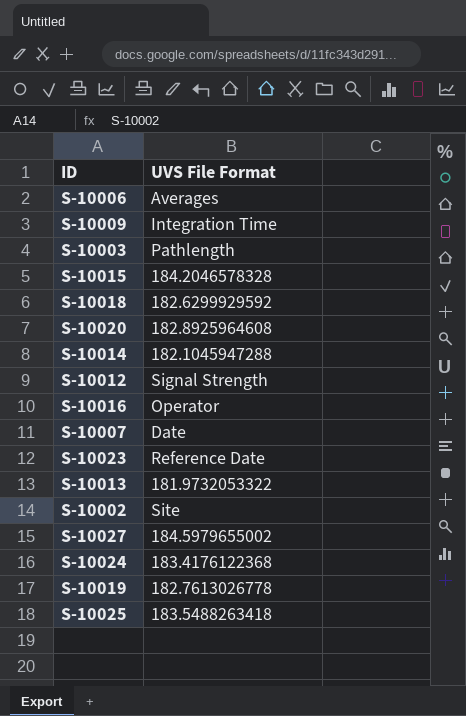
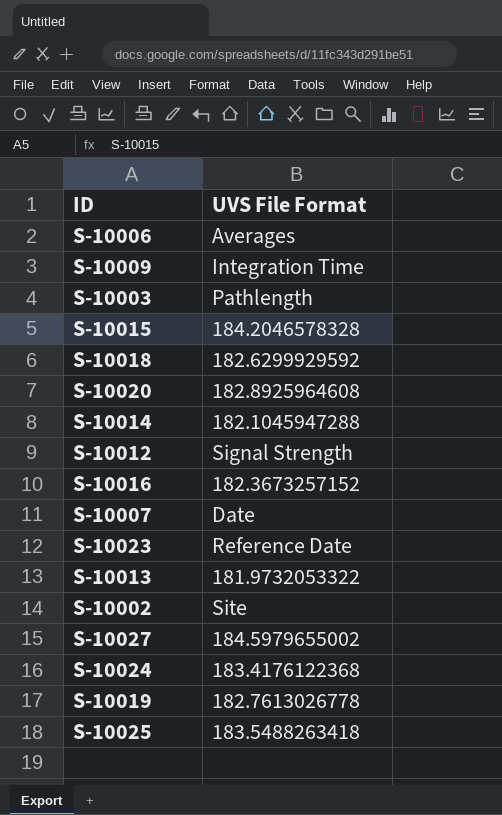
S-10016 | UVS File Format: Operator -> 182.3673257152

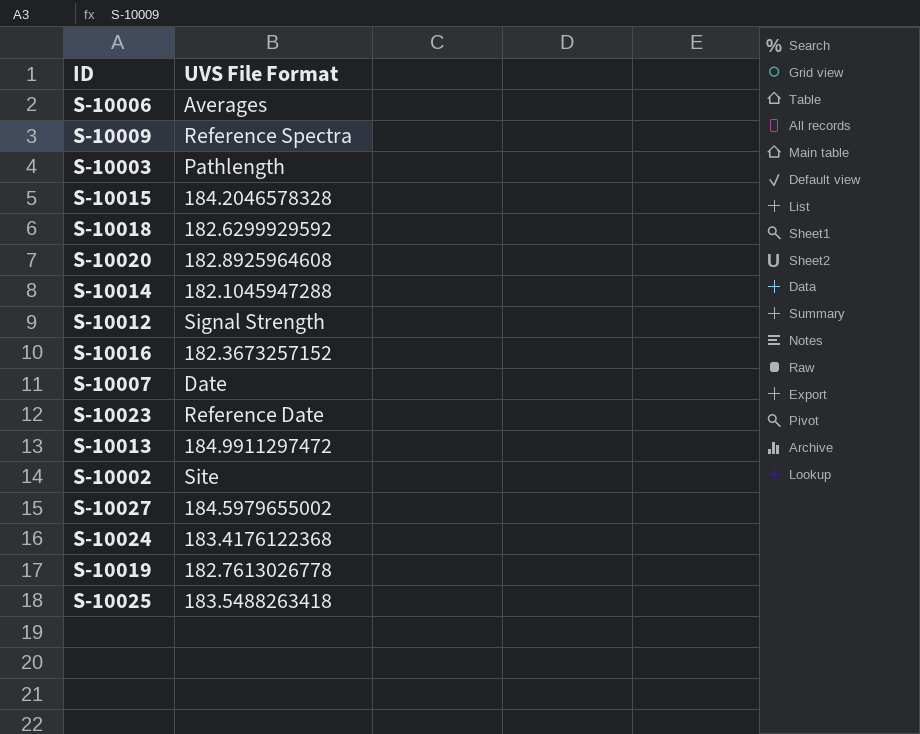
S-10009 | UVS File Format: Integration Time -> Reference Spectra
S-10013 | UVS File Format: 181.9732053322 -> 184.9911297472

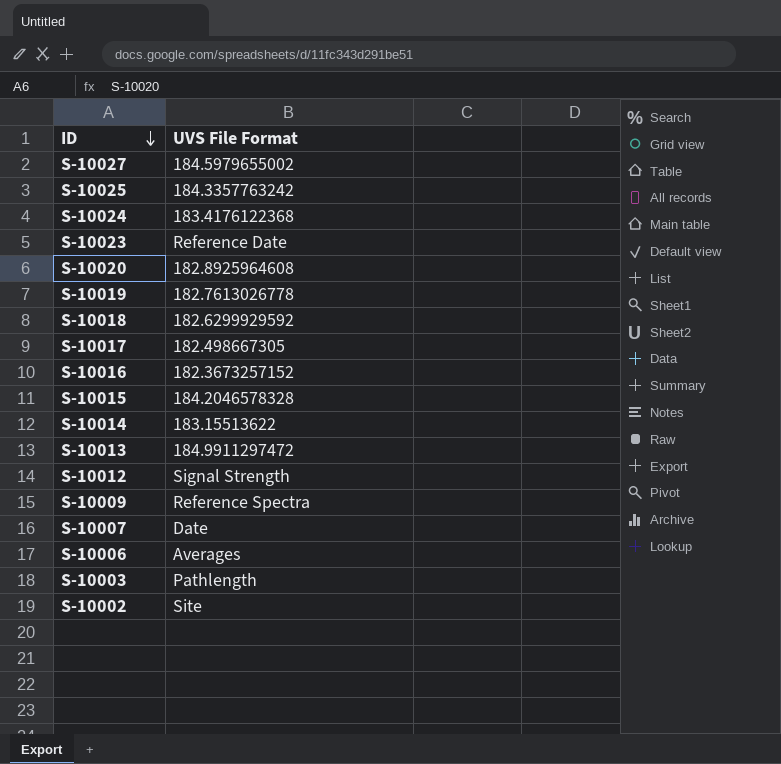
row order: none -> ID descending
S-10025 | UVS File Format: 183.5488263418 -> 184.3357763242
row S-10017: none -> 182.498667305
S-10014 | UVS File Format: 182.1045947288 -> 183.15513622

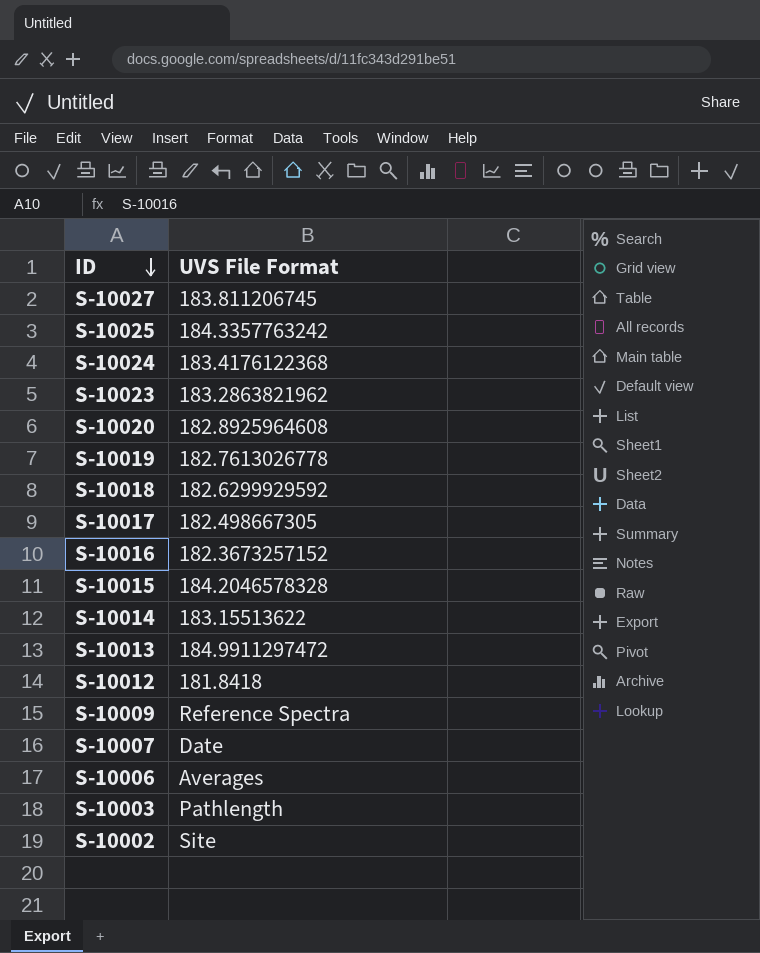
S-10027 | UVS File Format: 184.5979655002 -> 183.811206745
S-10023 | UVS File Format: Reference Date -> 183.2863821962
S-10012 | UVS File Format: Signal Strength -> 181.8418

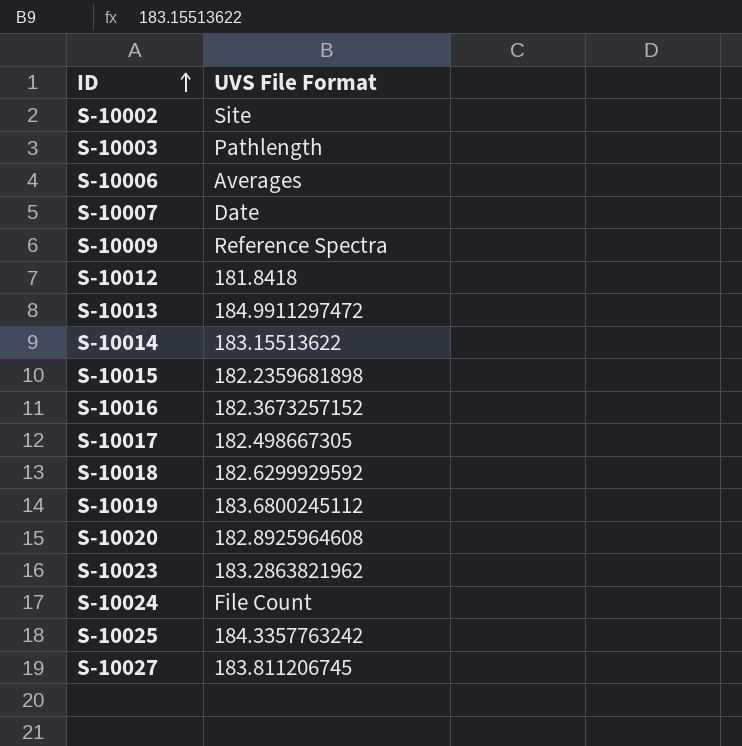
row order: ID descending -> ID ascending
S-10015 | UVS File Format: 184.2046578328 -> 182.2359681898
S-10019 | UVS File Format: 182.7613026778 -> 183.6800245112
S-10024 | UVS File Format: 183.4176122368 -> File Count

